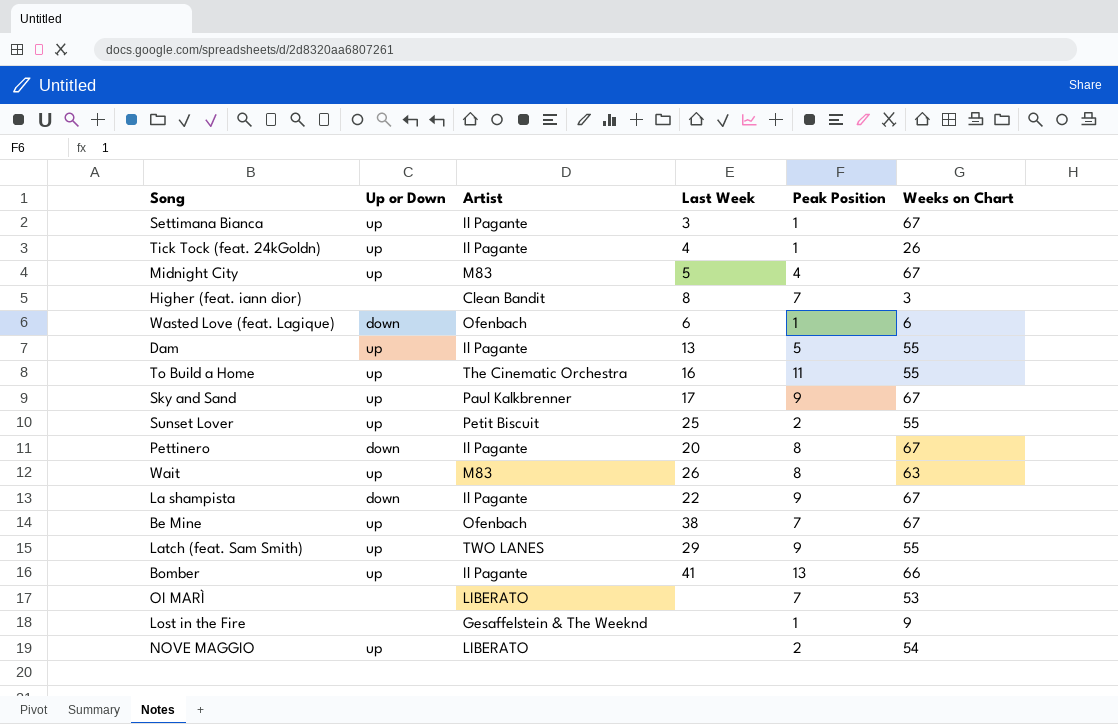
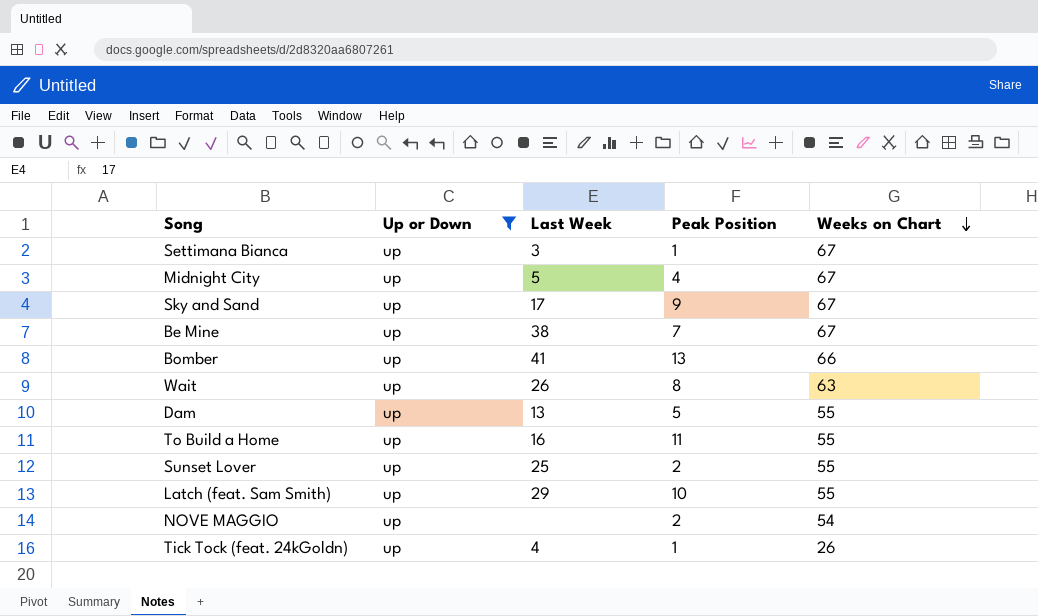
filter: none -> Up or Down = up
row order: none -> Weeks on Chart descending
column Artist | position: 3 -> none
Latch (feat. Sam Smith) | Peak Position: 9 -> 10

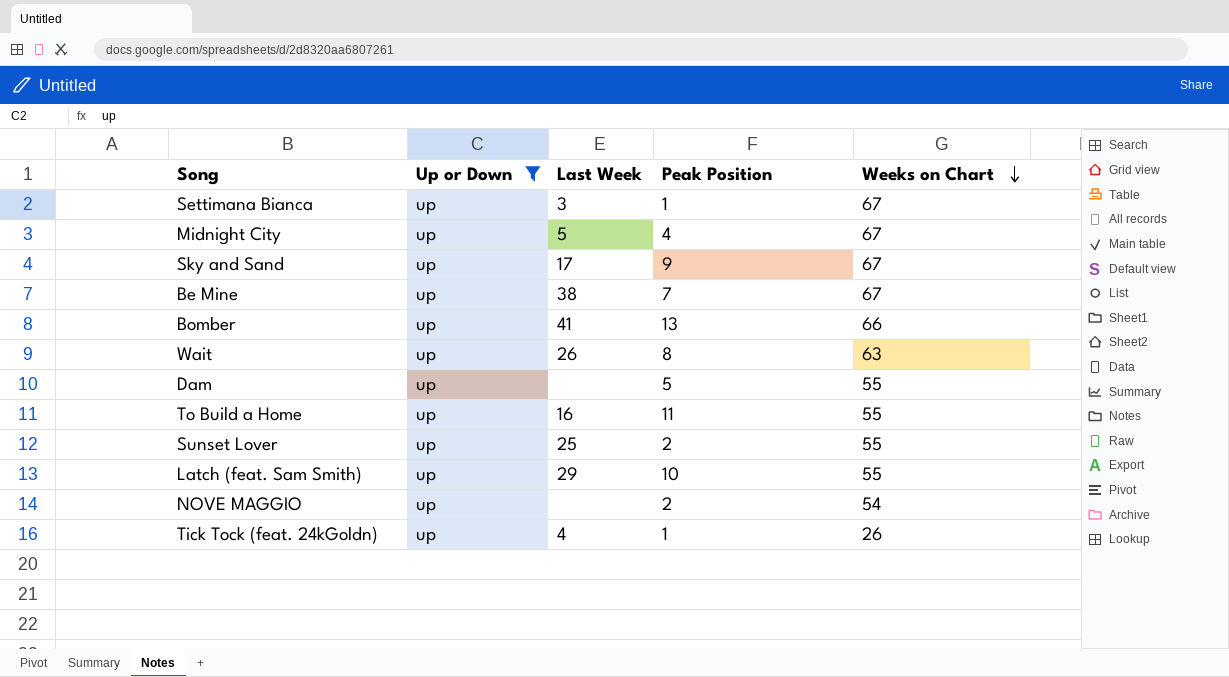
Dam | Last Week: 13 -> none

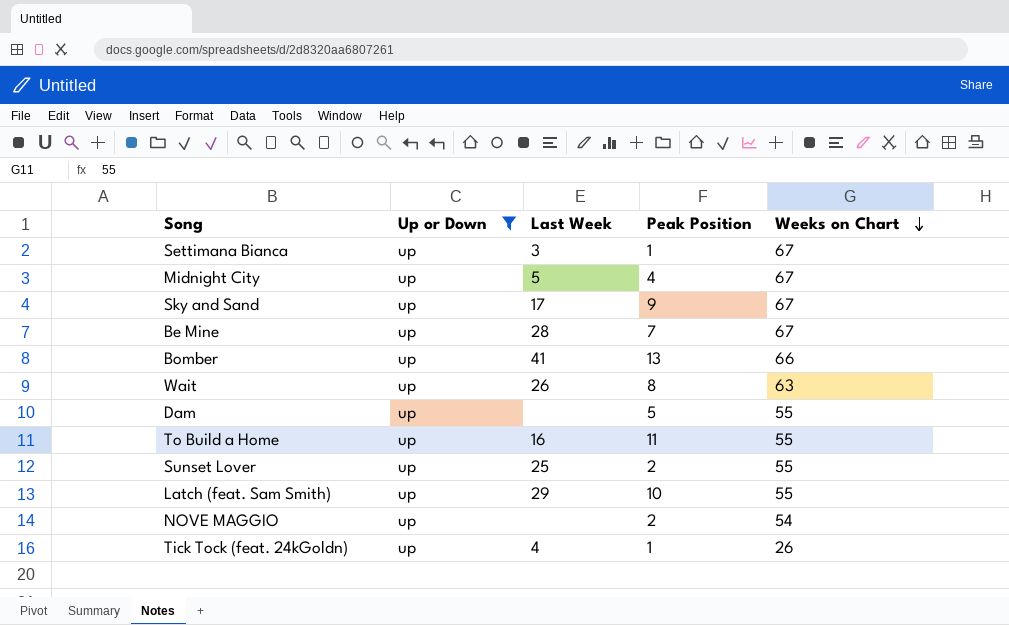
Be Mine | Last Week: 38 -> 28

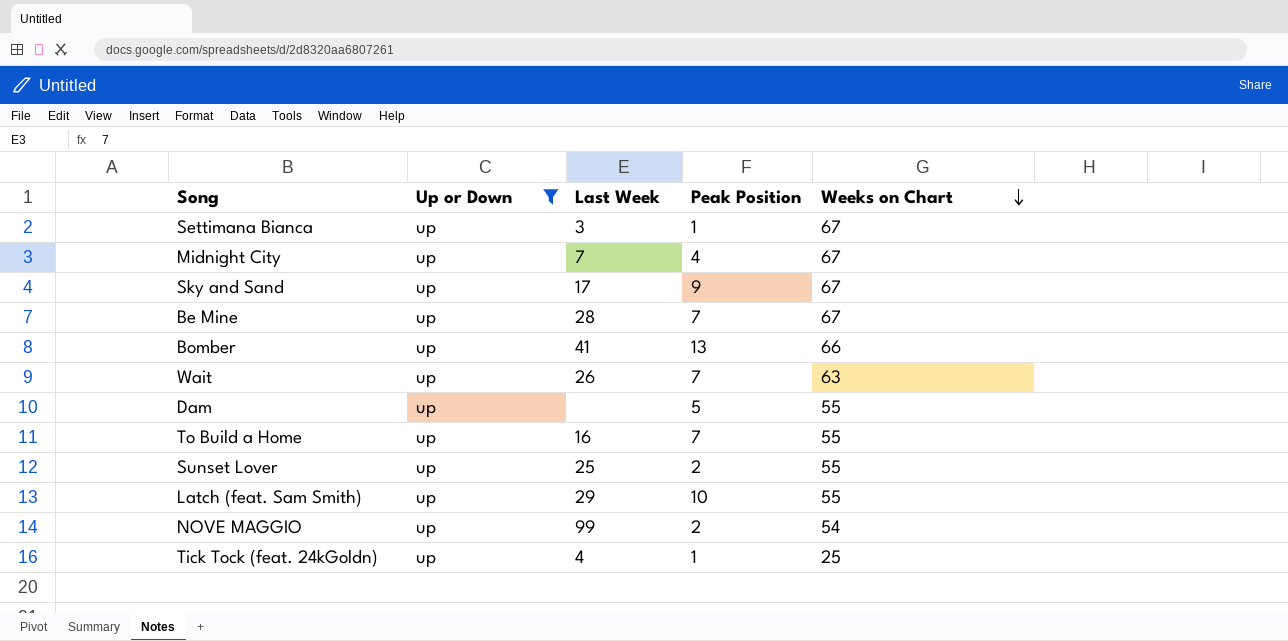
Midnight City | Last Week: 5 -> 7
Wait | Peak Position: 8 -> 7
To Build a Home | Peak Position: 11 -> 7
NOVE MAGGIO | Last Week: none -> 99
Tick Tock (feat. 24kGoldn) | Weeks on Chart: 26 -> 25

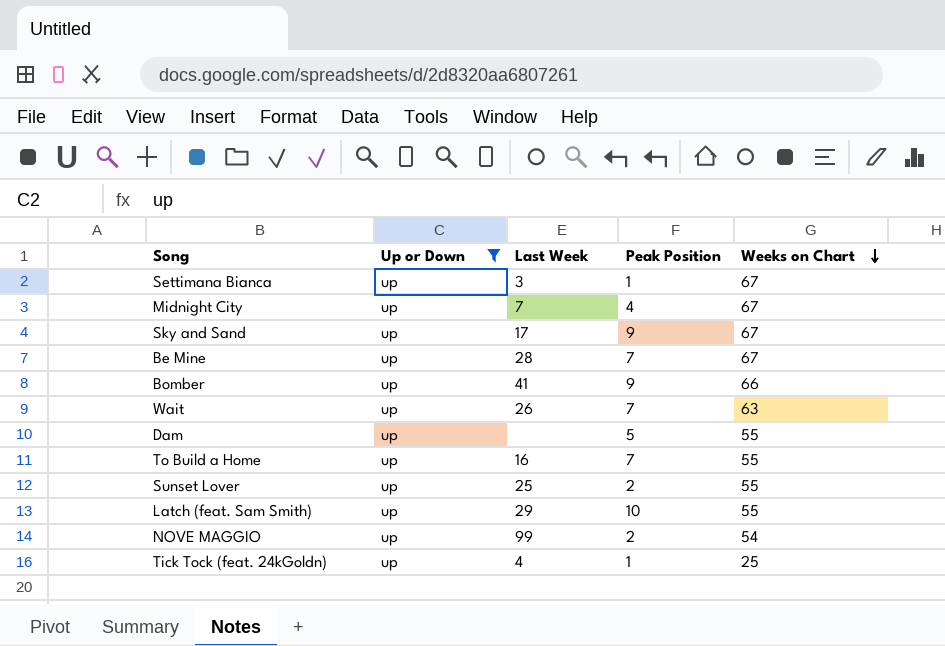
Bomber | Peak Position: 13 -> 9

